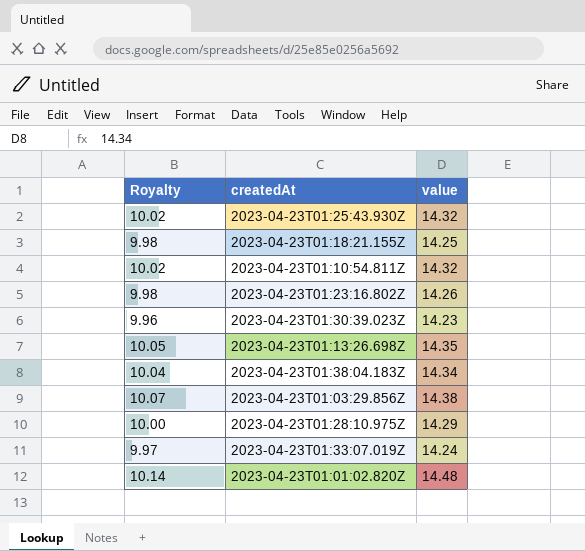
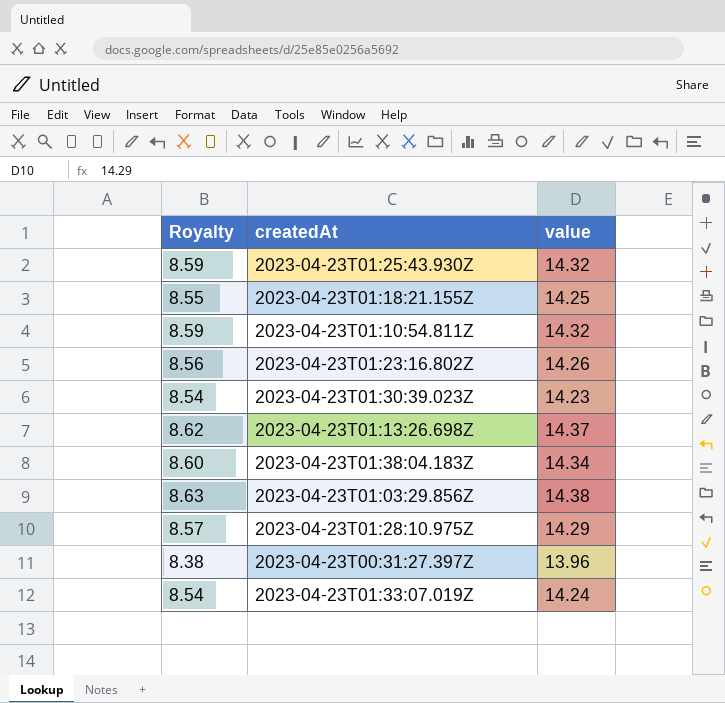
column Royalty | formula: [value] * 0.7 -> [value] * 0.6
row 2023-04-23T01:01:02.820Z: 10.14 | 14.48 -> none
2023-04-23T01:13:26.698Z | value: 14.35 -> 14.37
row 2023-04-23T00:31:27.397Z: none -> 8.38 | 13.96

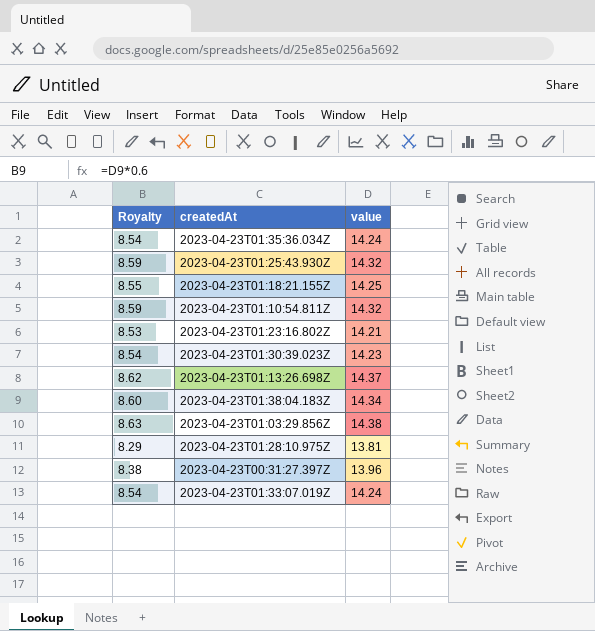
row 2023-04-23T01:35:36.034Z: none -> 8.54 | 14.24
2023-04-23T01:23:16.802Z | Royalty: 8.56 -> 8.53
2023-04-23T01:23:16.802Z | value: 14.26 -> 14.21
2023-04-23T01:28:10.975Z | Royalty: 8.57 -> 8.29
2023-04-23T01:28:10.975Z | value: 14.29 -> 13.81

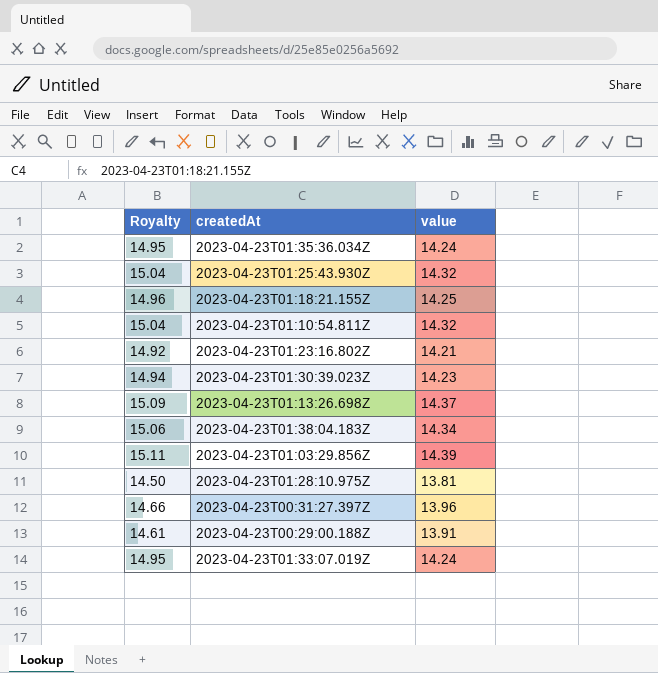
column Royalty | formula: [value] * 0.6 -> [value] * 1.05
2023-04-23T01:03:29.856Z | value: 14.38 -> 14.39
row 2023-04-23T00:29:00.188Z: none -> 14.61 | 13.91

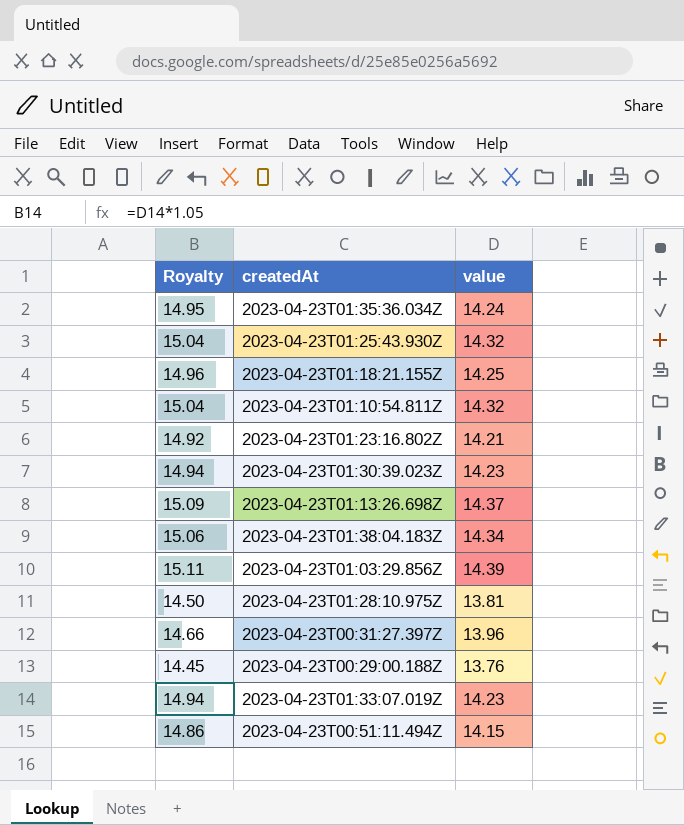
2023-04-23T00:29:00.188Z | Royalty: 14.61 -> 14.45
2023-04-23T00:29:00.188Z | value: 13.91 -> 13.76
2023-04-23T01:33:07.019Z | Royalty: 14.95 -> 14.94
2023-04-23T01:33:07.019Z | value: 14.24 -> 14.23
row 2023-04-23T00:51:11.494Z: none -> 14.86 | 14.15

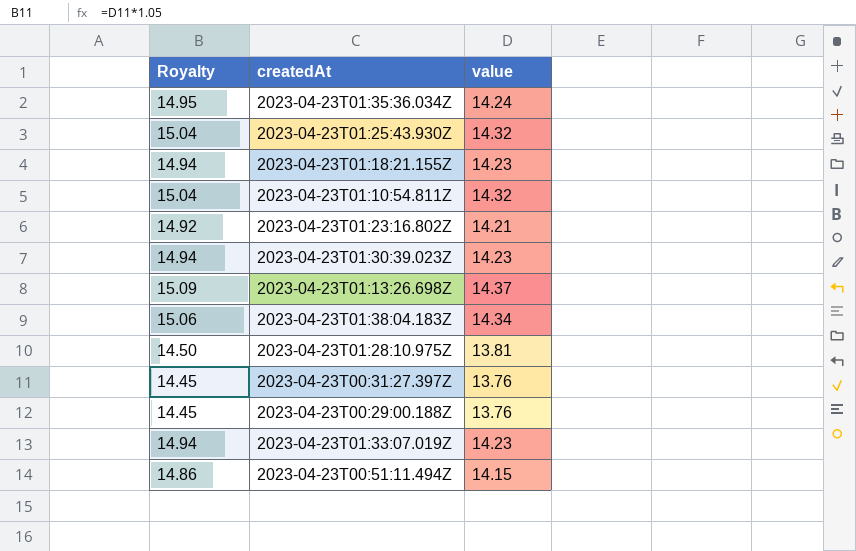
row 2023-04-23T01:03:29.856Z: 15.11 | 14.39 -> none
2023-04-23T01:18:21.155Z | Royalty: 14.96 -> 14.94
2023-04-23T01:18:21.155Z | value: 14.25 -> 14.23
2023-04-23T00:31:27.397Z | Royalty: 14.66 -> 14.45
2023-04-23T00:31:27.397Z | value: 13.96 -> 13.76

